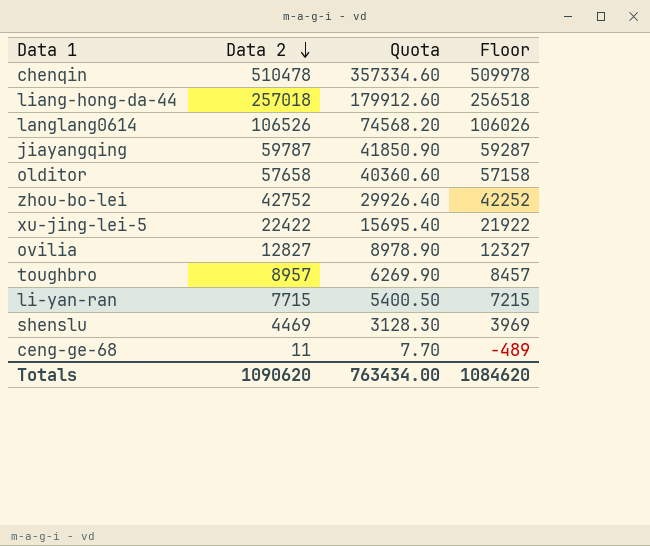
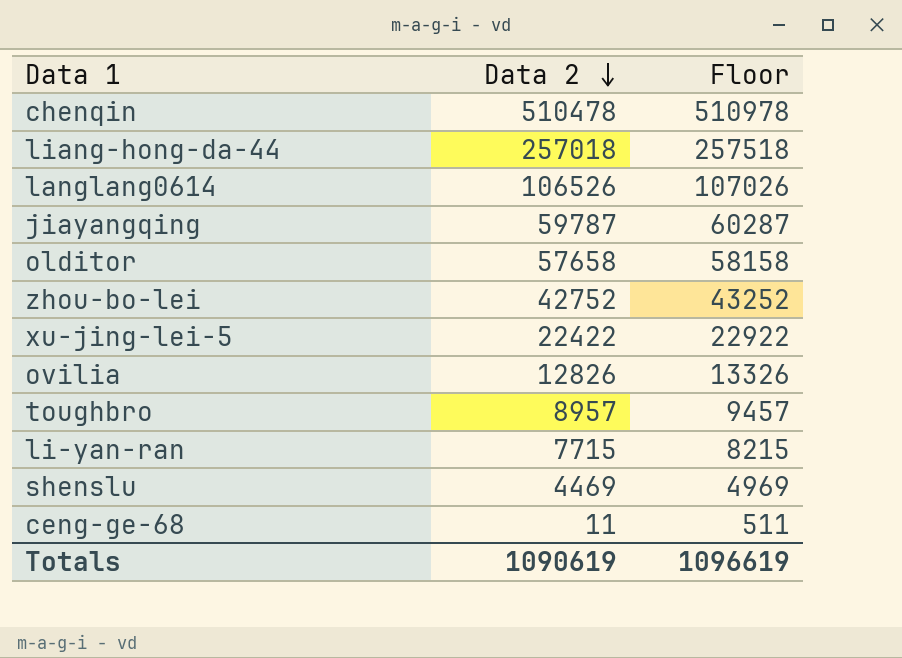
column Quota | formula: [Data 2] * 0.7 -> none
column Floor | formula: [Data 2] - 500 -> [Data 2] + 500
ovilia | Data 2: 12827 -> 12826
Totals | Data 2: 1090620 -> 1090619
Totals | Floor: 1084620 -> 1096619

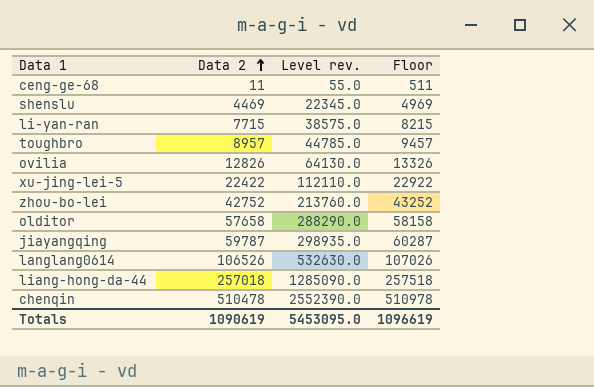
row order: Data 2 descending -> Data 2 ascending
column Level rev. | formula: none -> [Data 2] * 5

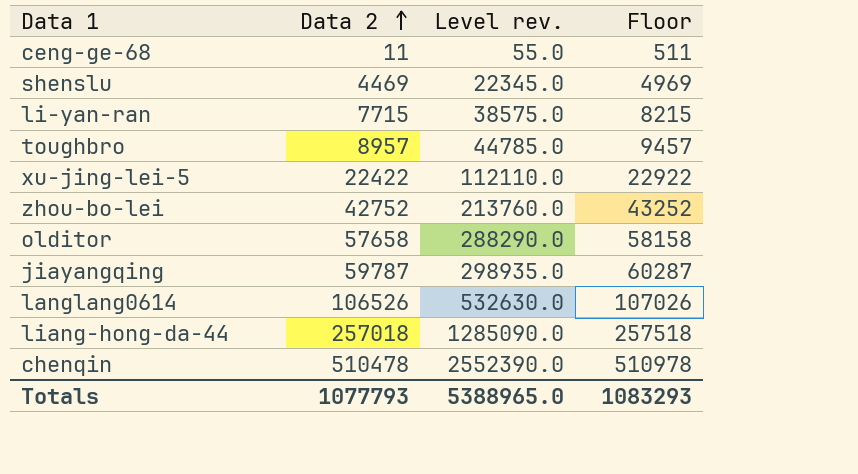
row ovilia: 12826 | 64130.0 | 13326 -> none
Totals | Data 2: 1090619 -> 1077793
Totals | Level rev.: 5453095.0 -> 5388965.0
Totals | Floor: 1096619 -> 1083293

